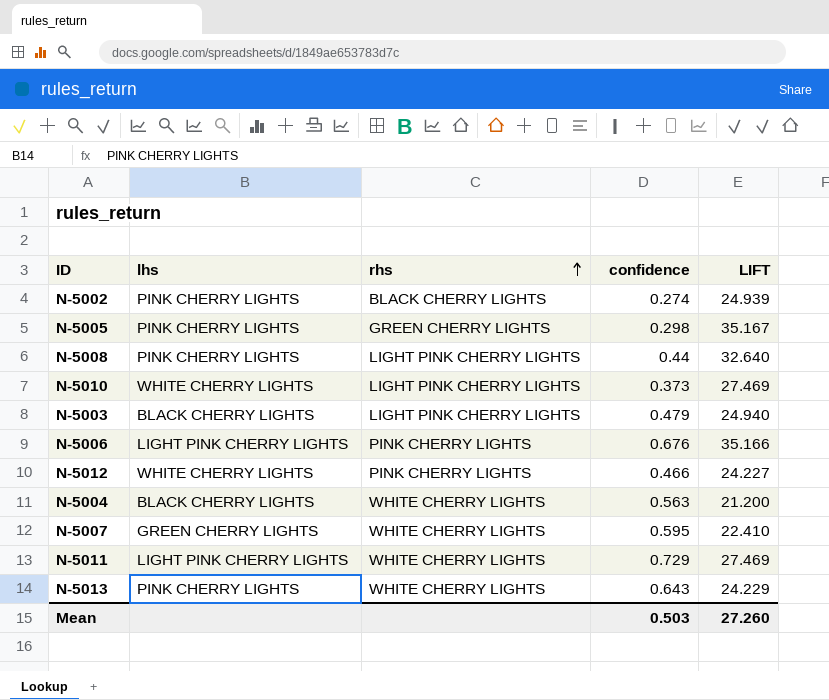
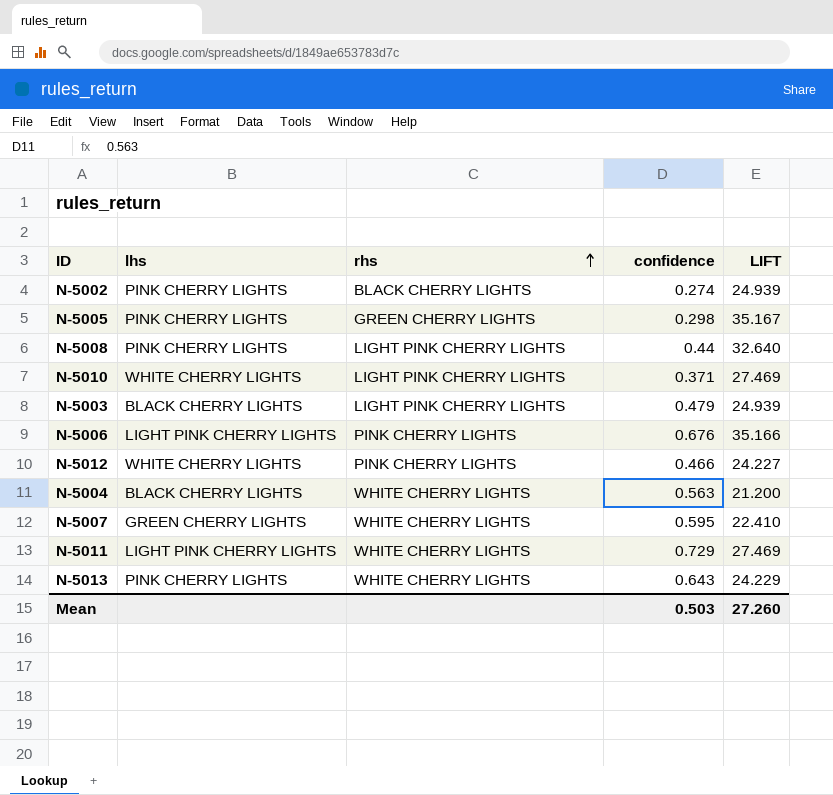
N-5010 | confidence: 0.373 -> 0.371
N-5003 | LIFT: 24.940 -> 24.939

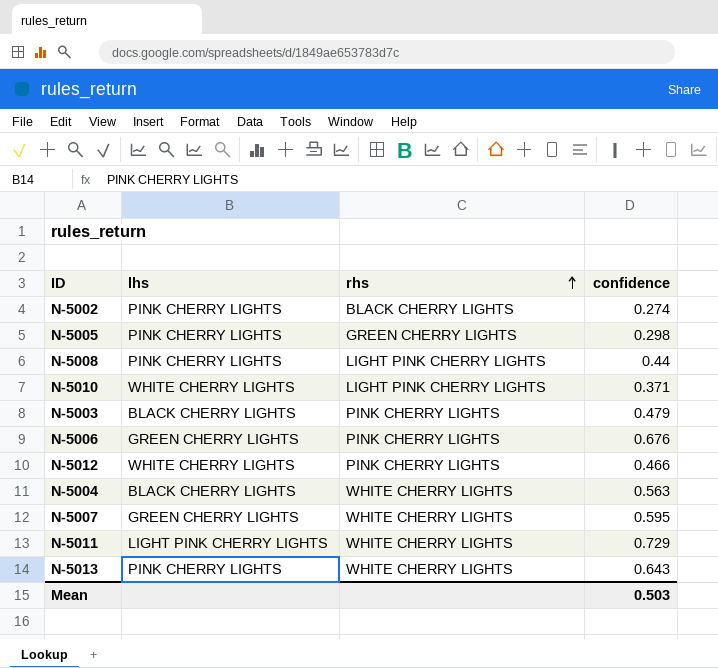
column LIFT | position: 5 -> none
N-5003 | rhs: LIGHT PINK CHERRY LIGHTS -> PINK CHERRY LIGHTS
N-5006 | lhs: LIGHT PINK CHERRY LIGHTS -> GREEN CHERRY LIGHTS

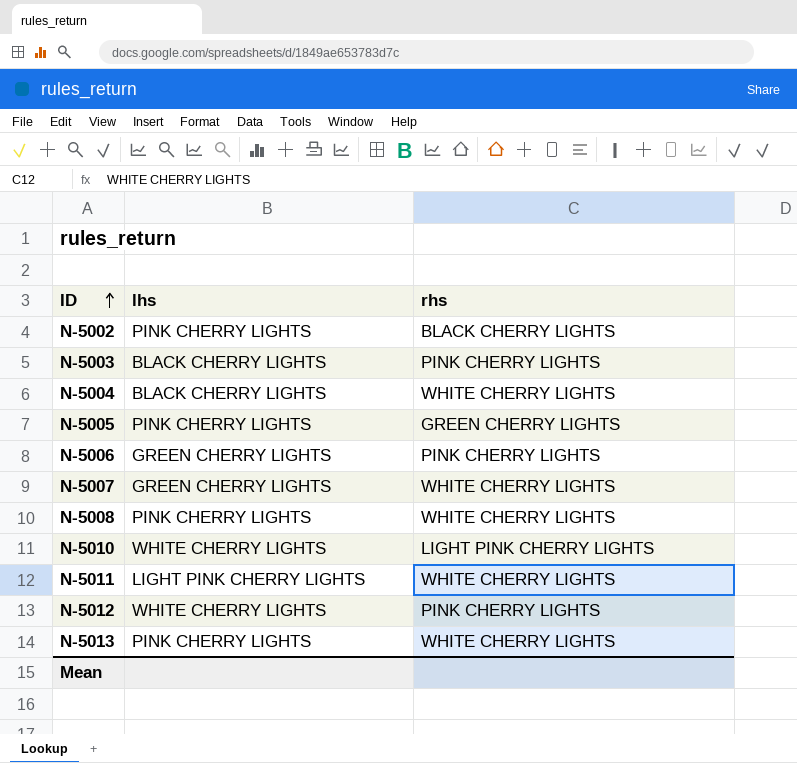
row order: rhs ascending -> ID ascending
column confidence | position: 4 -> none
N-5008 | rhs: LIGHT PINK CHERRY LIGHTS -> WHITE CHERRY LIGHTS

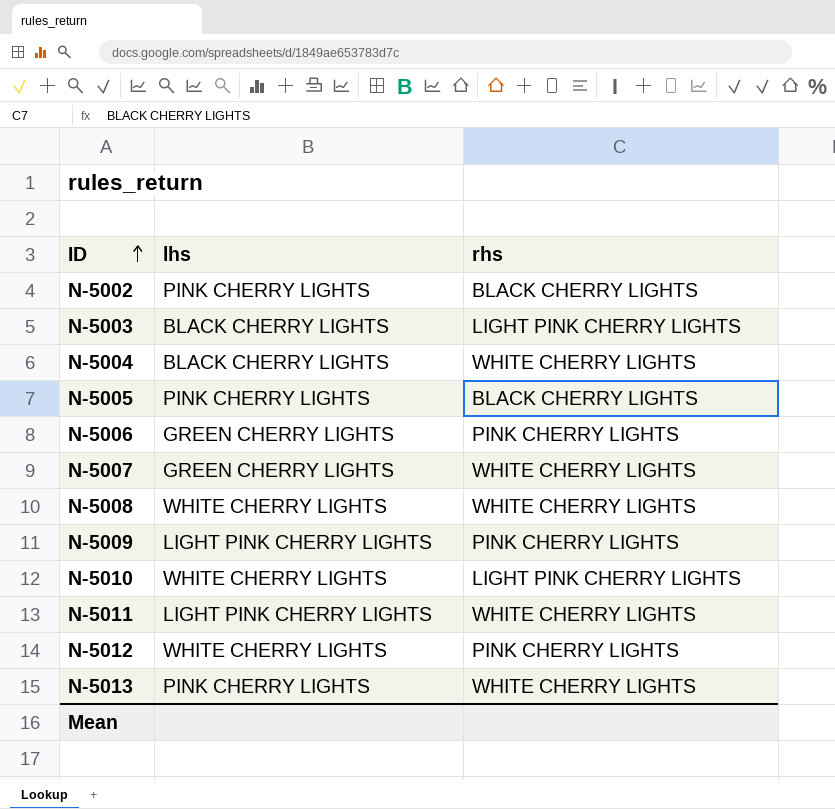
N-5003 | rhs: PINK CHERRY LIGHTS -> LIGHT PINK CHERRY LIGHTS
N-5005 | rhs: GREEN CHERRY LIGHTS -> BLACK CHERRY LIGHTS
N-5008 | lhs: PINK CHERRY LIGHTS -> WHITE CHERRY LIGHTS
row N-5009: none -> LIGHT PINK CHERRY LIGHTS | PINK CHERRY LIGHTS

